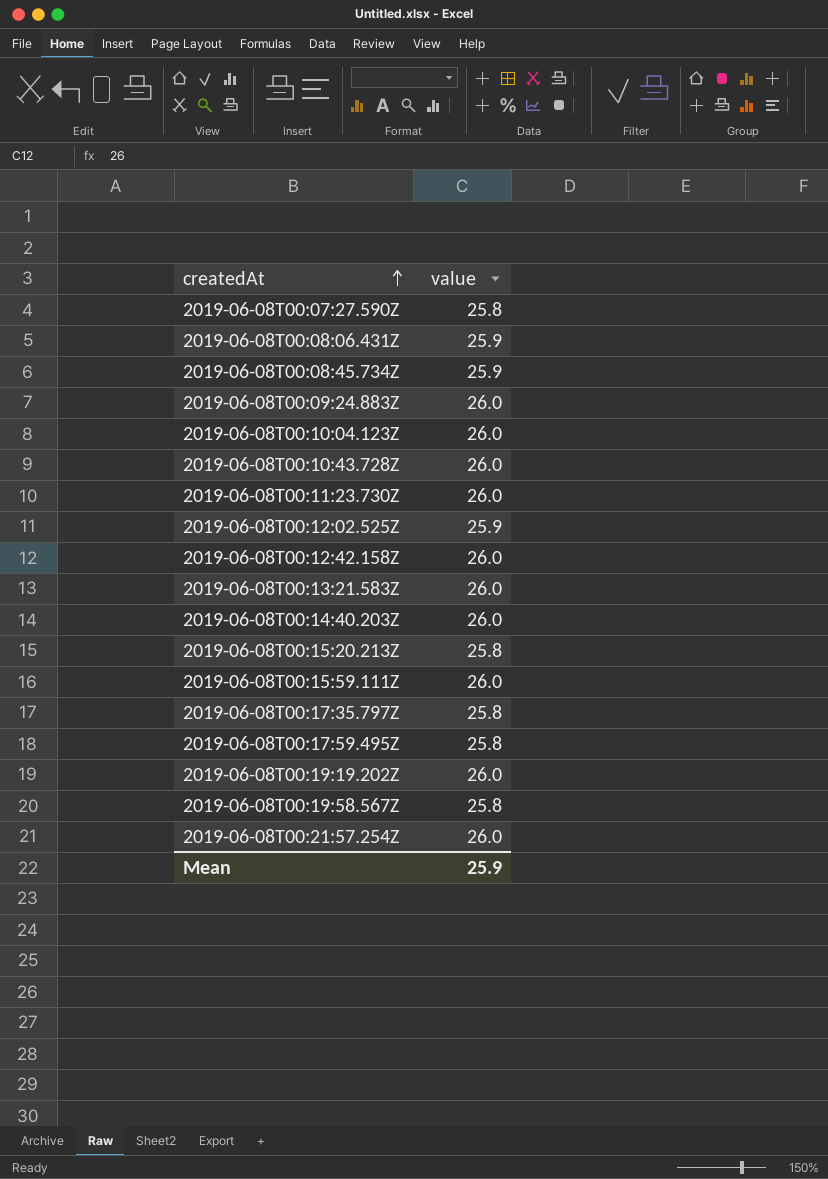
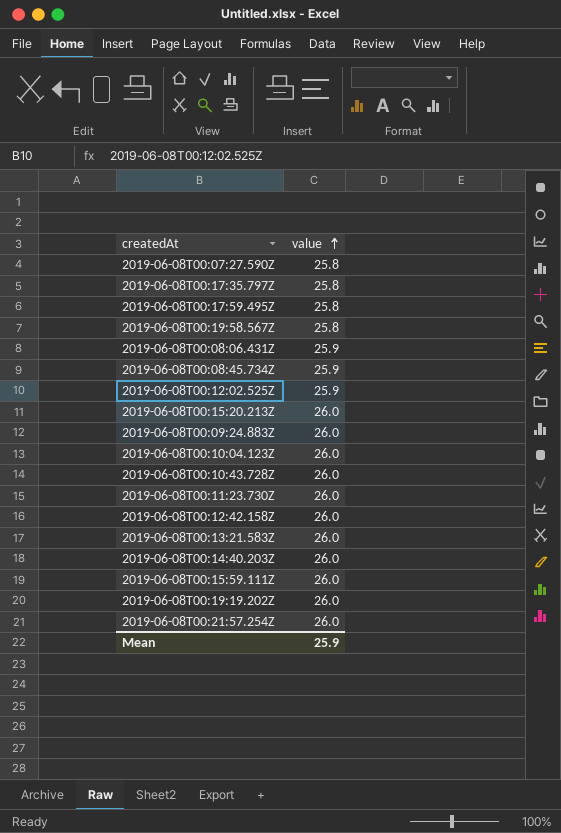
row order: createdAt ascending -> value ascending
2019-06-08T00:15:20.213Z | value: 25.8 -> 26.0

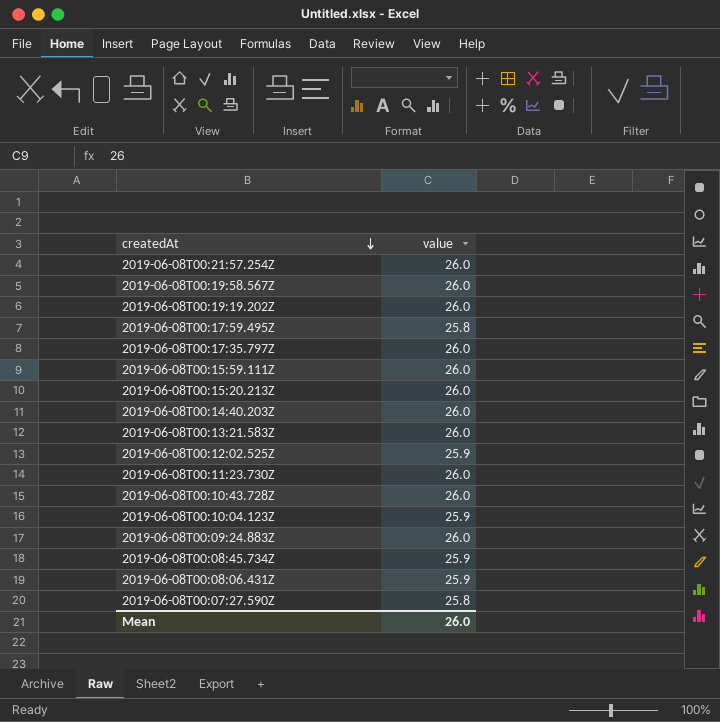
row order: value ascending -> createdAt descending
row 2019-06-08T00:12:42.158Z: 26.0 -> none
2019-06-08T00:19:58.567Z | value: 25.8 -> 26.0
2019-06-08T00:17:35.797Z | value: 25.8 -> 26.0
2019-06-08T00:10:04.123Z | value: 26.0 -> 25.9
Mean | value: 25.9 -> 26.0

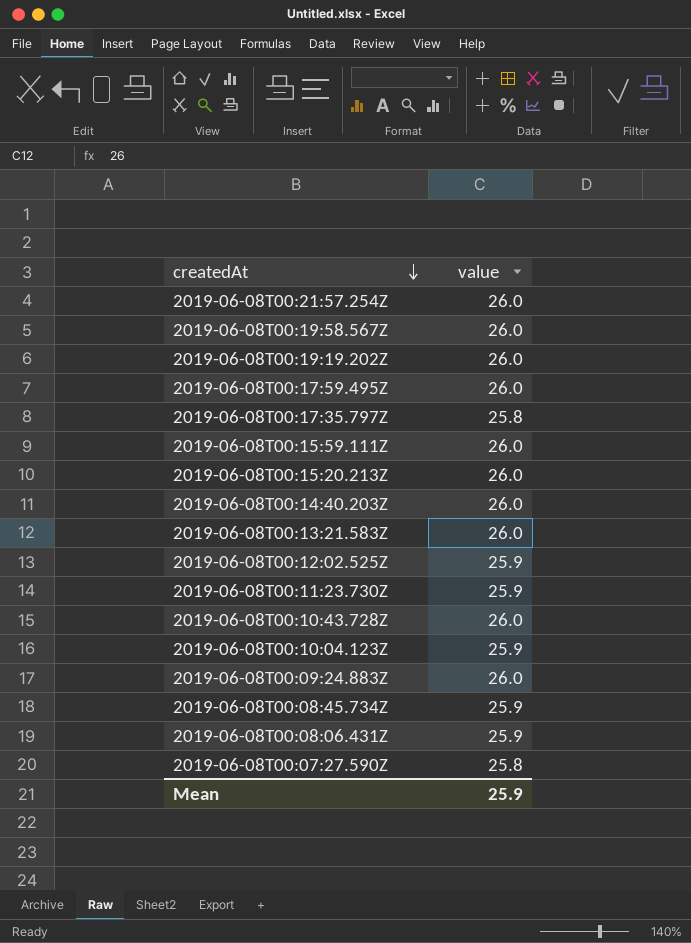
2019-06-08T00:17:59.495Z | value: 25.8 -> 26.0
2019-06-08T00:17:35.797Z | value: 26.0 -> 25.8
2019-06-08T00:11:23.730Z | value: 26.0 -> 25.9
Mean | value: 26.0 -> 25.9

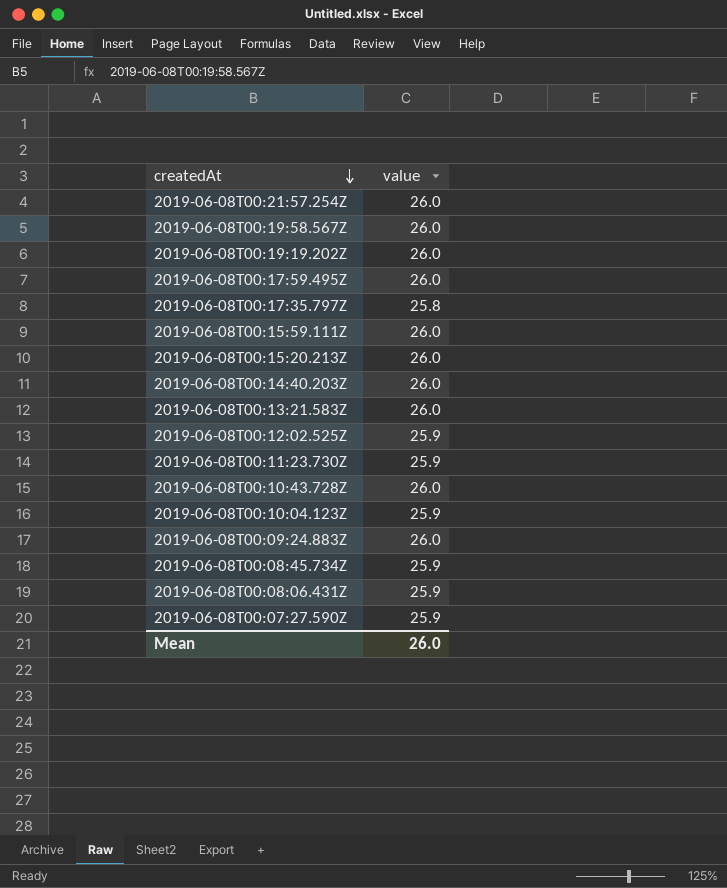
2019-06-08T00:07:27.590Z | value: 25.8 -> 25.9
Mean | value: 25.9 -> 26.0

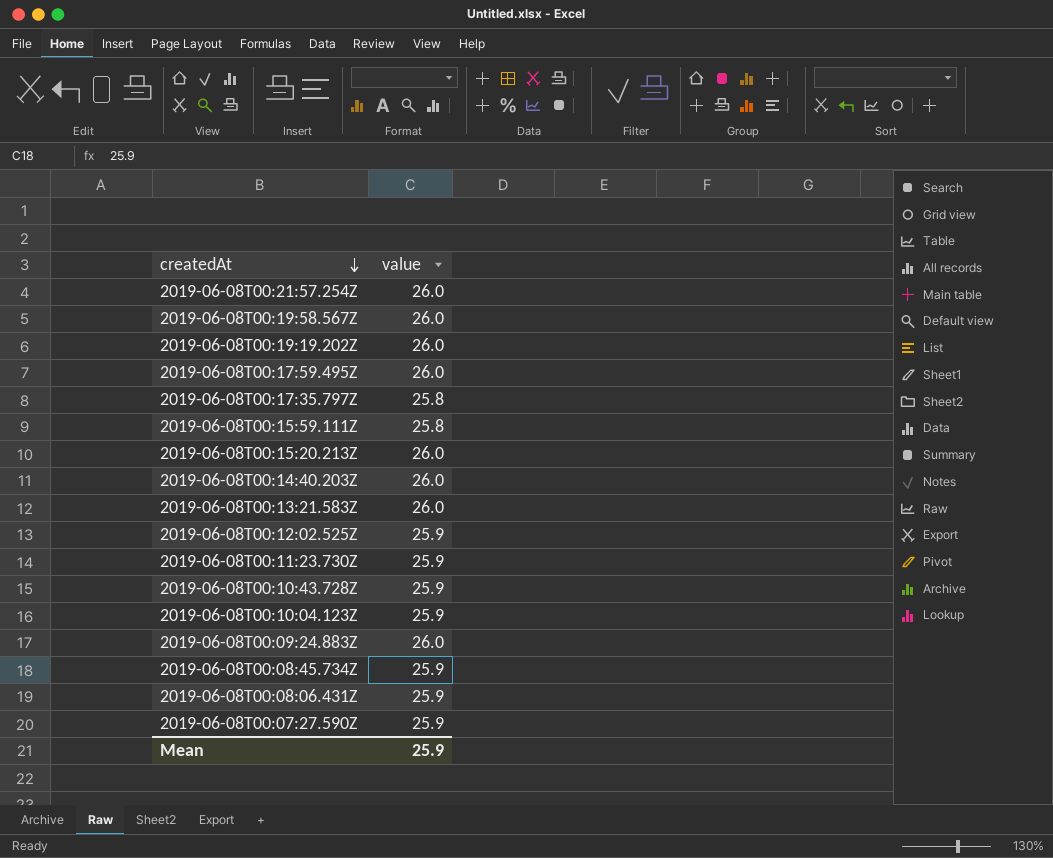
2019-06-08T00:15:59.111Z | value: 26.0 -> 25.8
2019-06-08T00:10:43.728Z | value: 26.0 -> 25.9
Mean | value: 26.0 -> 25.9

